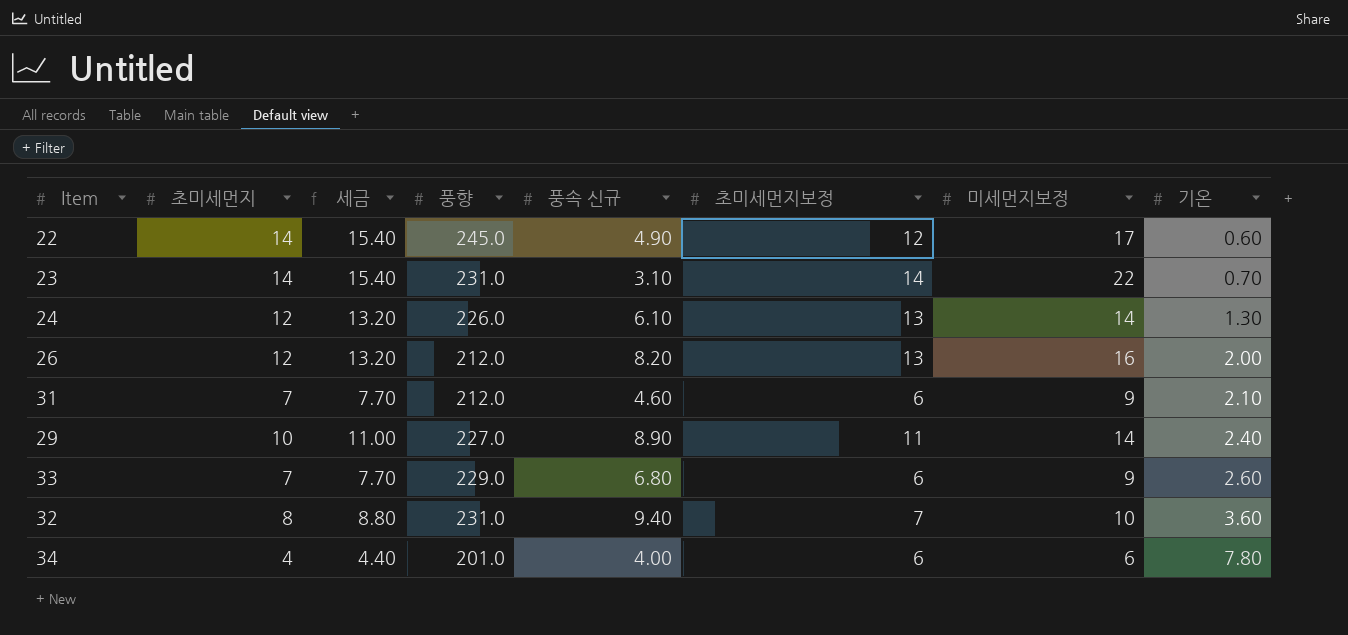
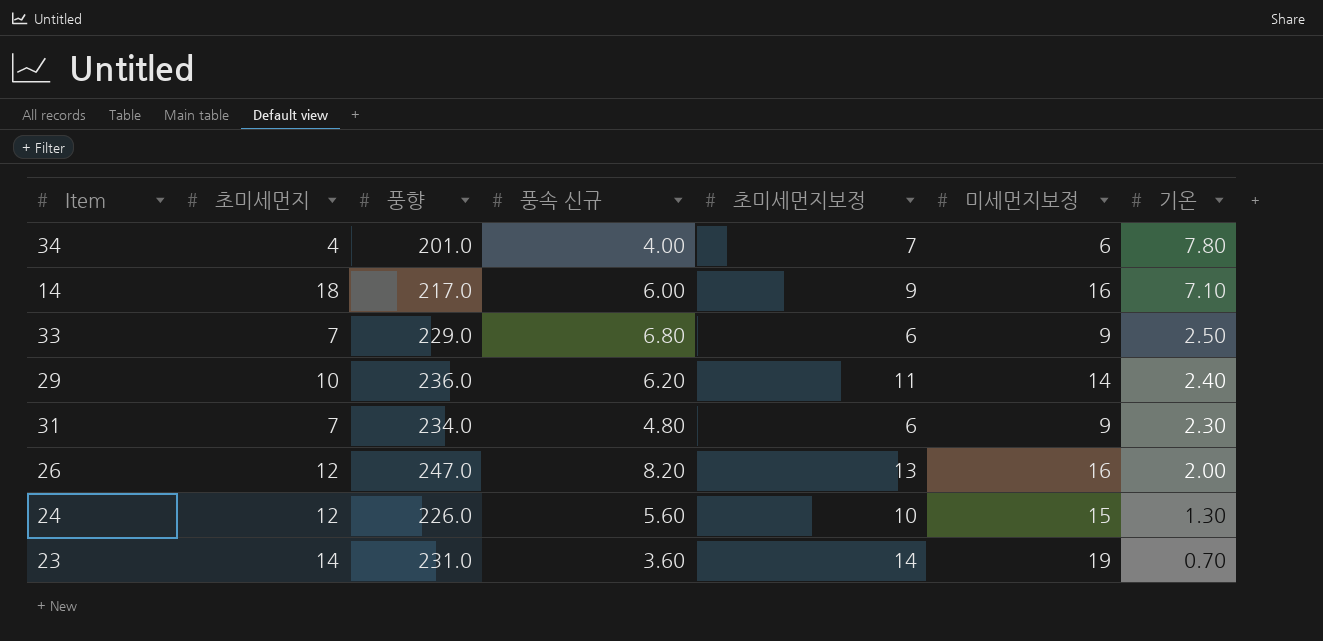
row order: 기온 ascending -> 기온 descending
column 세금 | formula: [초미세먼지] * 1.1 -> none
row 22: 14 | 15.40 | 245.0 | 4.90 | 12 | 17 | 0.60 -> none
row 32: 8 | 8.80 | 231.0 | 9.40 | 7 | 10 | 3.60 -> none
34 | 초미세먼지보정: 6 -> 7
row 14: none -> 18 | 217.0 | 6.00 | 9 | 16 | 7.10
33 | 기온: 2.60 -> 2.50
29 | 풍향: 227.0 -> 236.0
29 | 풍속 신규: 8.90 -> 6.20
31 | 풍향: 212.0 -> 234.0
31 | 풍속 신규: 4.60 -> 4.80
31 | 기온: 2.10 -> 2.30
26 | 풍향: 212.0 -> 247.0
24 | 풍속 신규: 6.10 -> 5.60
24 | 초미세먼지보정: 13 -> 10
24 | 미세먼지보정: 14 -> 15
23 | 풍속 신규: 3.10 -> 3.60
23 | 미세먼지보정: 22 -> 19

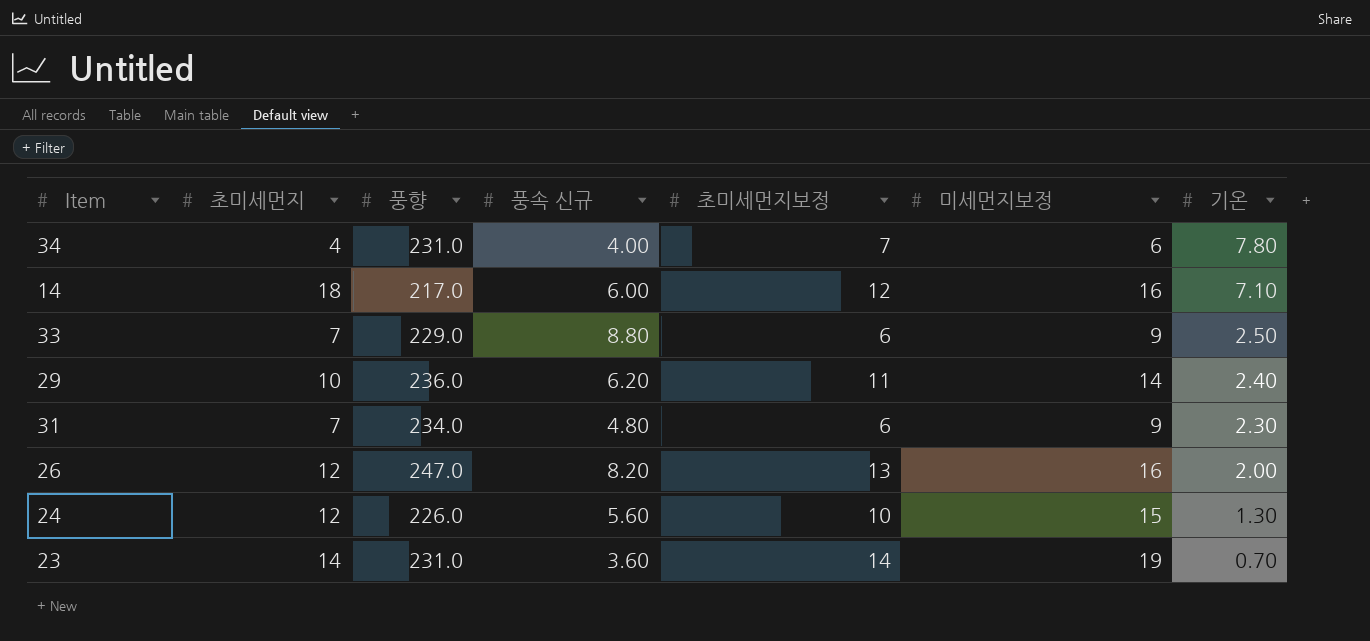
34 | 풍향: 201.0 -> 231.0
14 | 초미세먼지보정: 9 -> 12
33 | 풍속 신규: 6.80 -> 8.80

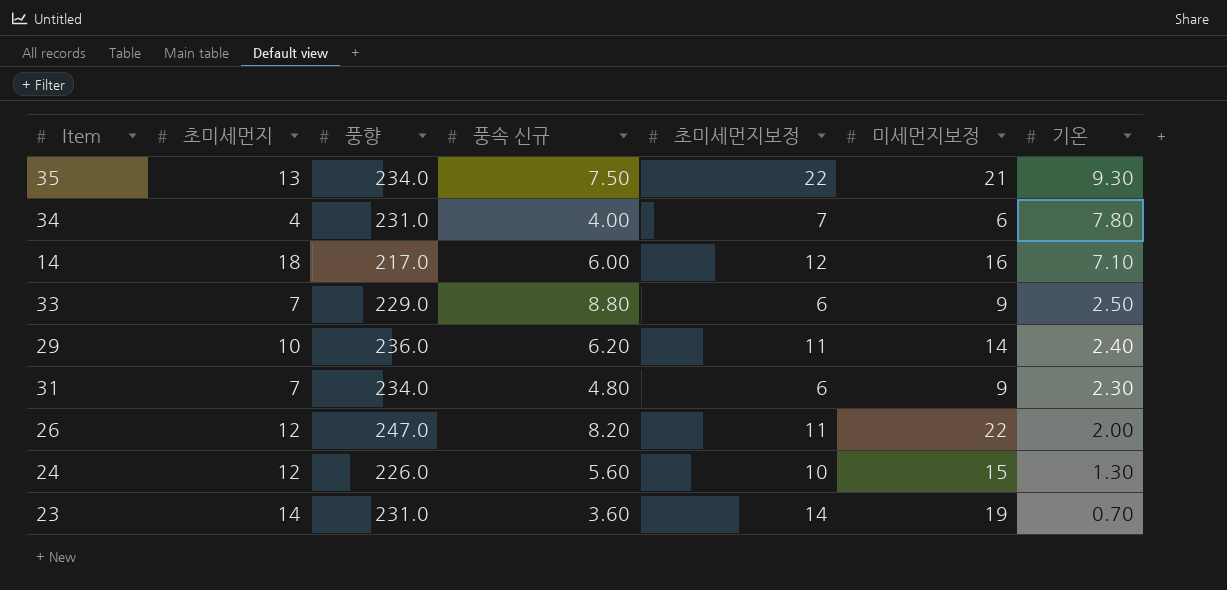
row 35: none -> 13 | 234.0 | 7.50 | 22 | 21 | 9.30
26 | 초미세먼지보정: 13 -> 11
26 | 미세먼지보정: 16 -> 22

